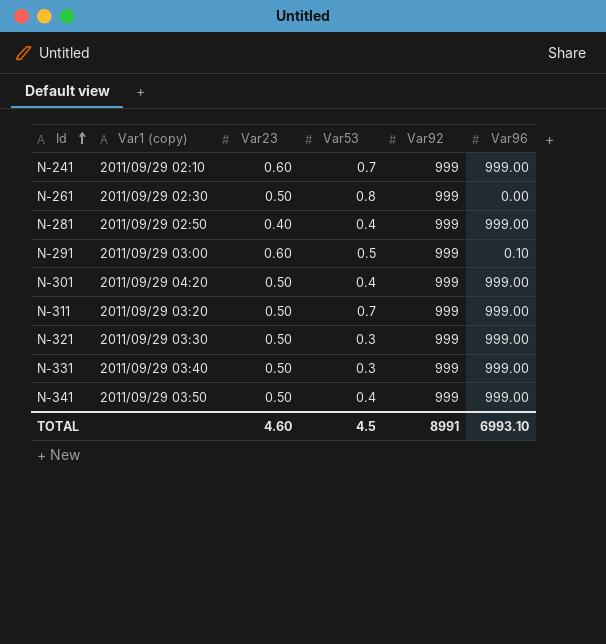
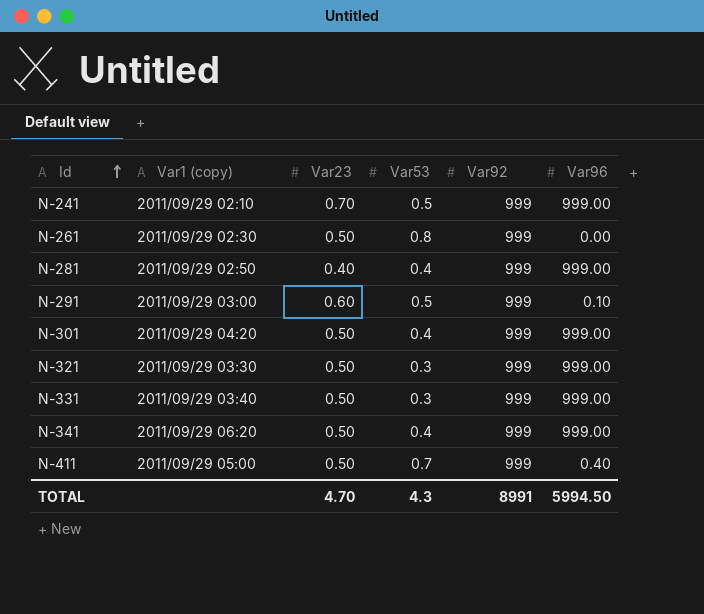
row N-311: 2011/09/29 03:20 | 0.50 | 0.7 | 999 | 999.00 -> none
N-241 | Var23: 0.60 -> 0.70
N-241 | Var53: 0.7 -> 0.5
N-341 | Var1 (copy): 2011/09/29 03:50 -> 2011/09/29 06:20
row N-411: none -> 2011/09/29 05:00 | 0.50 | 0.7 | 999 | 0.40
TOTAL | Var23: 4.60 -> 4.70
TOTAL | Var53: 4.5 -> 4.3
TOTAL | Var96: 6993.10 -> 5994.50

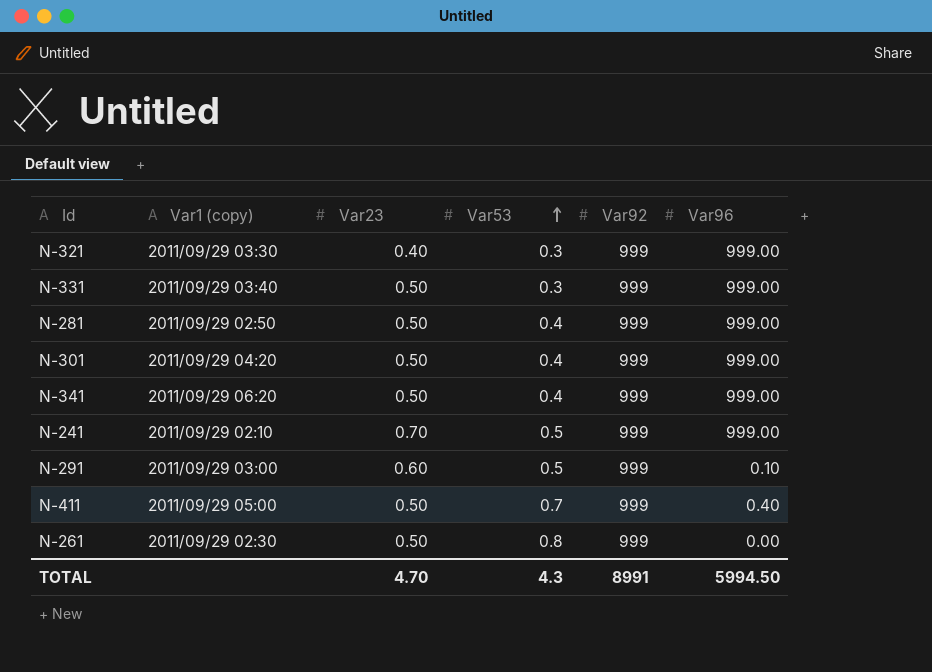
row order: Id ascending -> Var53 ascending
N-321 | Var23: 0.50 -> 0.40
N-281 | Var23: 0.40 -> 0.50

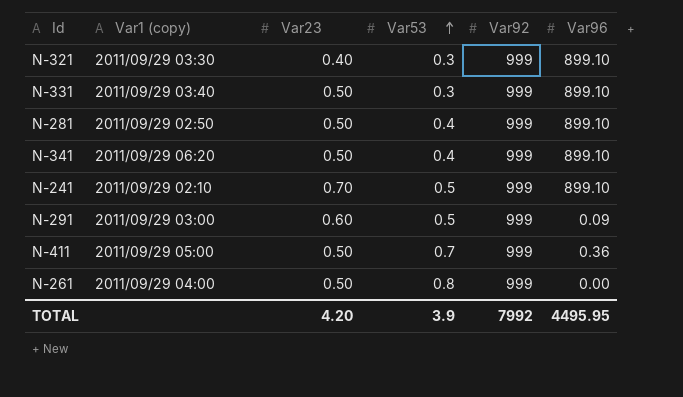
row N-301: 2011/09/29 04:20 | 0.50 | 0.4 | 999 | 999.00 -> none
N-321 | Var96: 999.00 -> 899.10
N-331 | Var96: 999.00 -> 899.10
N-281 | Var96: 999.00 -> 899.10
N-341 | Var96: 999.00 -> 899.10
N-241 | Var96: 999.00 -> 899.10
N-291 | Var96: 0.10 -> 0.09
N-411 | Var96: 0.40 -> 0.36
N-261 | Var1 (copy): 2011/09/29 02:30 -> 2011/09/29 04:00
TOTAL | Var23: 4.70 -> 4.20
TOTAL | Var53: 4.3 -> 3.9
TOTAL | Var92: 8991 -> 7992
TOTAL | Var96: 5994.50 -> 4495.95

